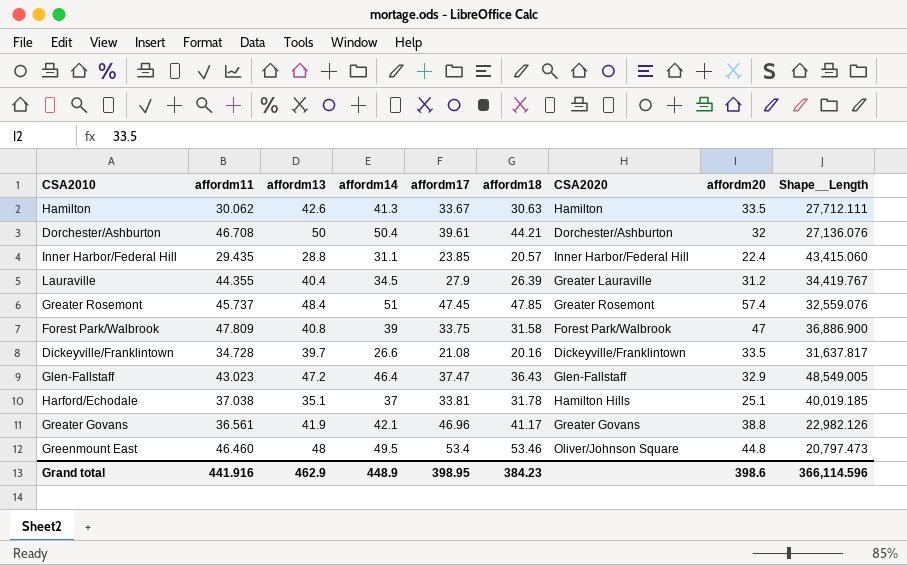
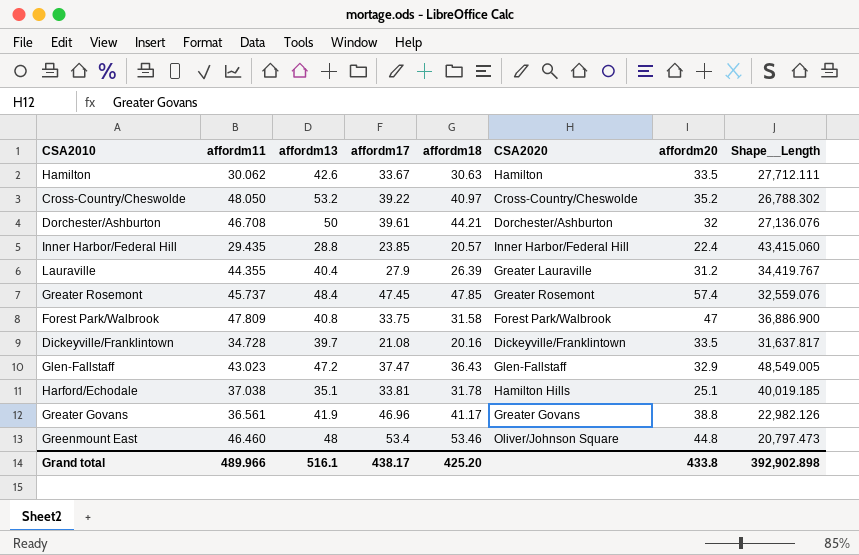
column affordm14 | position: 4 -> none
row Cross-Country/Cheswolde: none -> 48.050 | 53.2 | 39.22 | 40.97 | Cross-Country/Cheswolde | 35.2 | 26,788.302
Grand total | affordm11: 441.916 -> 489.966
Grand total | affordm13: 462.9 -> 516.1
Grand total | affordm17: 398.95 -> 438.17
Grand total | affordm18: 384.23 -> 425.20
Grand total | affordm20: 398.6 -> 433.8
Grand total | Shape__Length: 366,114.596 -> 392,902.898

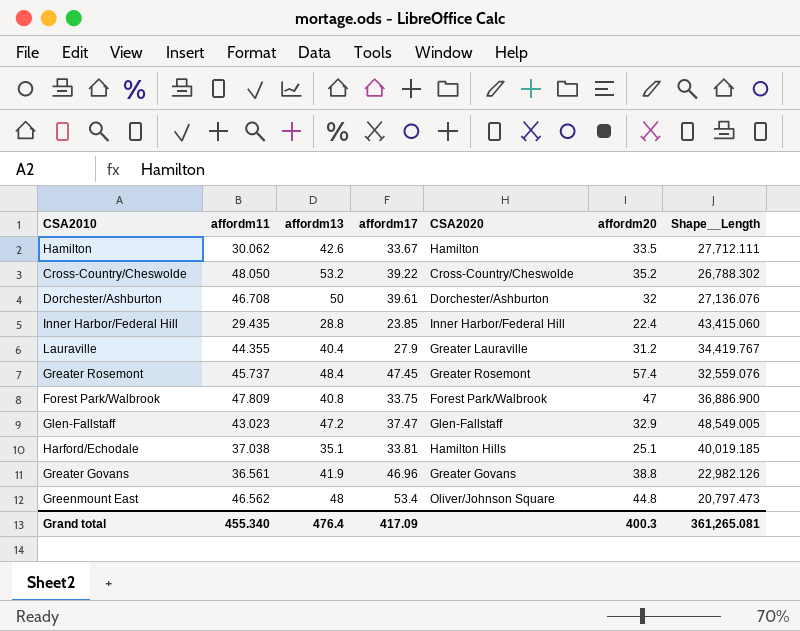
column affordm18 | position: 5 -> none
row Dickeyville/Franklintown: 34.728 | 39.7 | 21.08 | 20.16 | Dickeyville/Franklintown | 33.5 | 31,637.817 -> none
Greenmount East | affordm11: 46.460 -> 46.562
Grand total | affordm11: 489.966 -> 455.340
Grand total | affordm13: 516.1 -> 476.4
Grand total | affordm17: 438.17 -> 417.09
Grand total | affordm20: 433.8 -> 400.3
Grand total | Shape__Length: 392,902.898 -> 361,265.081

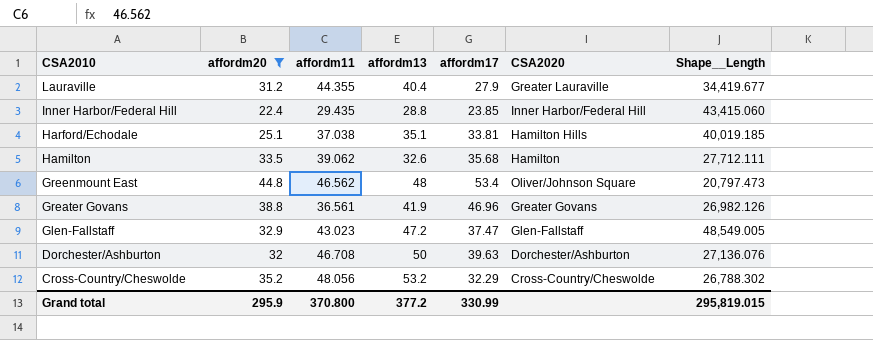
filter: none -> affordm20 <= 44.8
row order: none -> CSA2010 descending
column affordm20 | position: 6 -> 2
Lauraville | Shape__Length: 34,419.767 -> 34,419.677
Hamilton | affordm11: 30.062 -> 39.062
Hamilton | affordm13: 42.6 -> 32.6
Hamilton | affordm17: 33.67 -> 35.68
Greater Govans | Shape__Length: 22,982.126 -> 26,982.126
Dorchester/Ashburton | affordm17: 39.61 -> 39.63
Cross-Country/Cheswolde | affordm11: 48.050 -> 48.056
Cross-Country/Cheswolde | affordm17: 39.22 -> 32.29
Grand total | affordm20: 400.3 -> 295.9
Grand total | affordm11: 455.340 -> 370.800
Grand total | affordm13: 476.4 -> 377.2
Grand total | affordm17: 417.09 -> 330.99
Grand total | Shape__Length: 361,265.081 -> 295,819.015

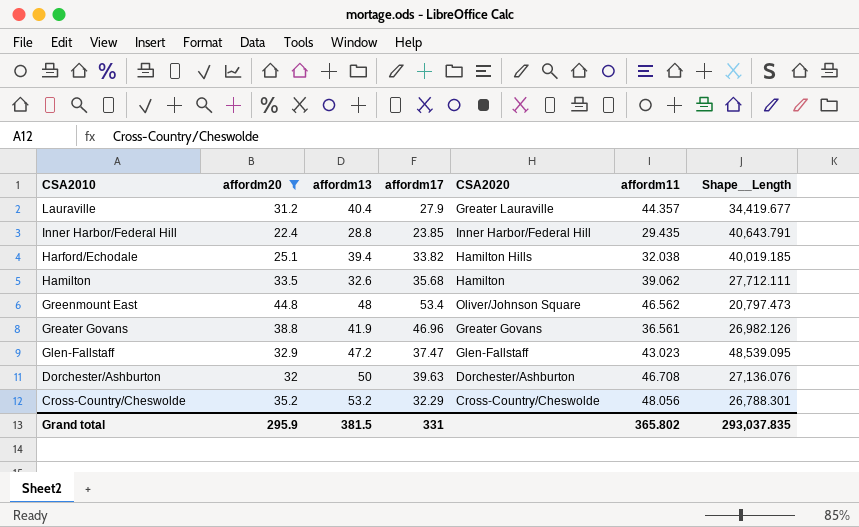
column affordm11 | position: 3 -> 6
Lauraville | affordm11: 44.355 -> 44.357
Inner Harbor/Federal Hill | Shape__Length: 43,415.060 -> 40,643.791
Harford/Echodale | affordm13: 35.1 -> 39.4
Harford/Echodale | affordm17: 33.81 -> 33.82
Harford/Echodale | affordm11: 37.038 -> 32.038
Glen-Fallstaff | Shape__Length: 48,549.005 -> 48,539.095
Cross-Country/Cheswolde | Shape__Length: 26,788.302 -> 26,788.301
Grand total | affordm13: 377.2 -> 381.5
Grand total | affordm17: 330.99 -> 331
Grand total | affordm11: 370.800 -> 365.802
Grand total | Shape__Length: 295,819.015 -> 293,037.835

